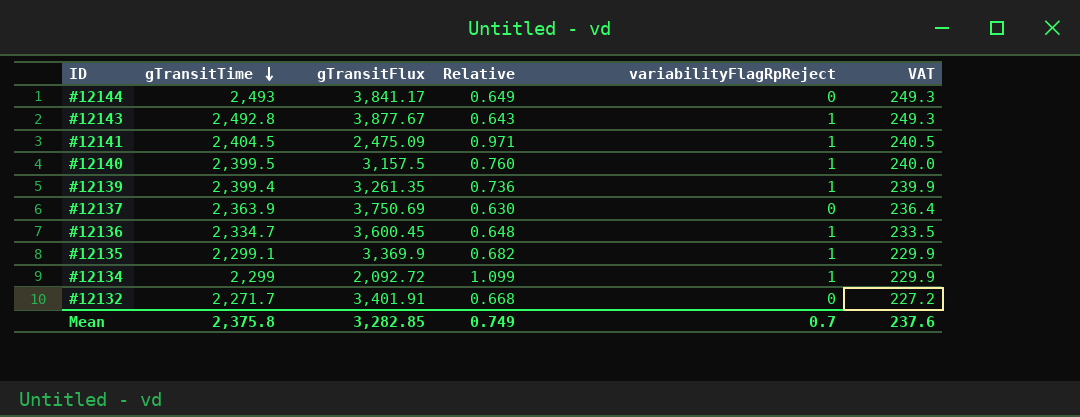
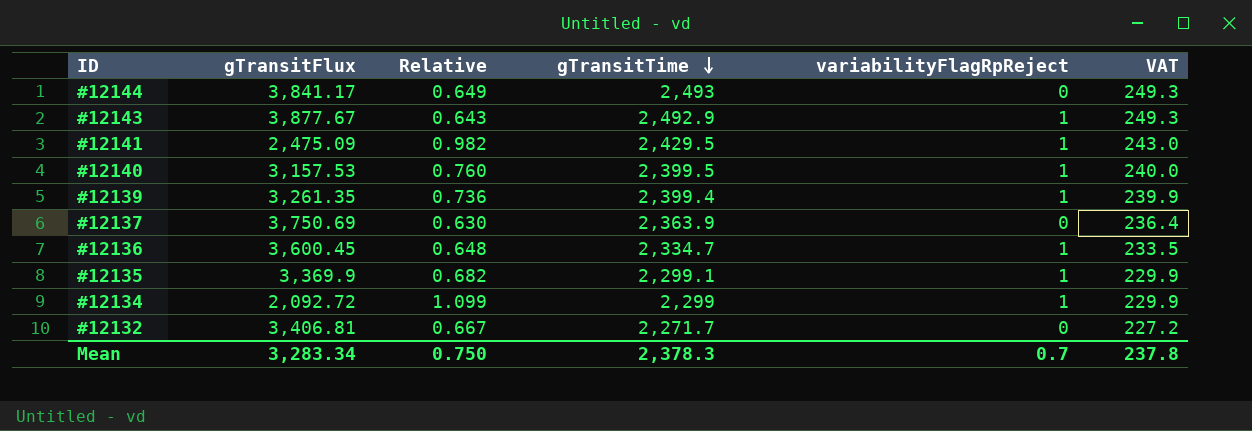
column gTransitTime | position: 2 -> 4
#12143 | gTransitTime: 2,492.8 -> 2,492.9
#12141 | Relative: 0.971 -> 0.982
#12141 | gTransitTime: 2,404.5 -> 2,429.5
#12141 | VAT: 240.5 -> 243.0
#12140 | gTransitFlux: 3,157.5 -> 3,157.53
#12132 | gTransitFlux: 3,401.91 -> 3,406.81
#12132 | Relative: 0.668 -> 0.667
Mean | gTransitFlux: 3,282.85 -> 3,283.34
Mean | Relative: 0.749 -> 0.750
Mean | gTransitTime: 2,375.8 -> 2,378.3
Mean | VAT: 237.6 -> 237.8

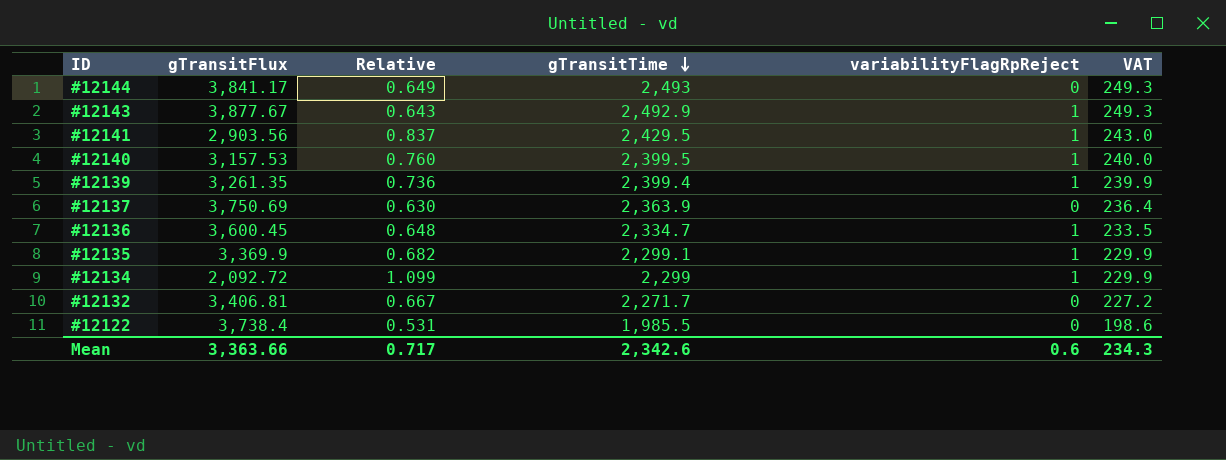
#12141 | gTransitFlux: 2,475.09 -> 2,903.56
#12141 | Relative: 0.982 -> 0.837
row #12122: none -> 3,738.4 | 0.531 | 1,985.5 | 0 | 198.6
Mean | gTransitFlux: 3,283.34 -> 3,363.66
Mean | Relative: 0.750 -> 0.717
Mean | gTransitTime: 2,378.3 -> 2,342.6
Mean | variabilityFlagRpReject: 0.7 -> 0.6
Mean | VAT: 237.8 -> 234.3

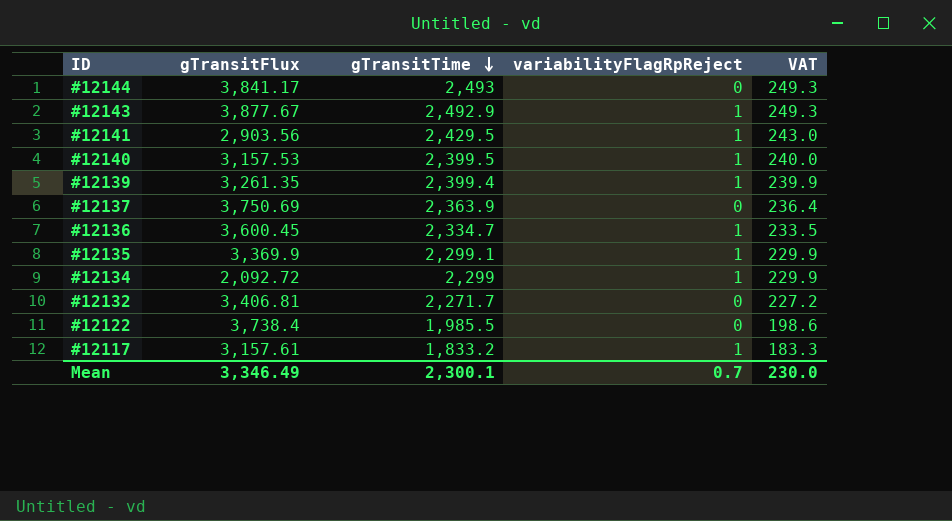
column Relative | formula: [gTransitTime] / [gTransitFlux] -> none
row #12117: none -> 3,157.61 | 1,833.2 | 1 | 183.3
Mean | gTransitFlux: 3,363.66 -> 3,346.49
Mean | gTransitTime: 2,342.6 -> 2,300.1
Mean | variabilityFlagRpReject: 0.6 -> 0.7
Mean | VAT: 234.3 -> 230.0

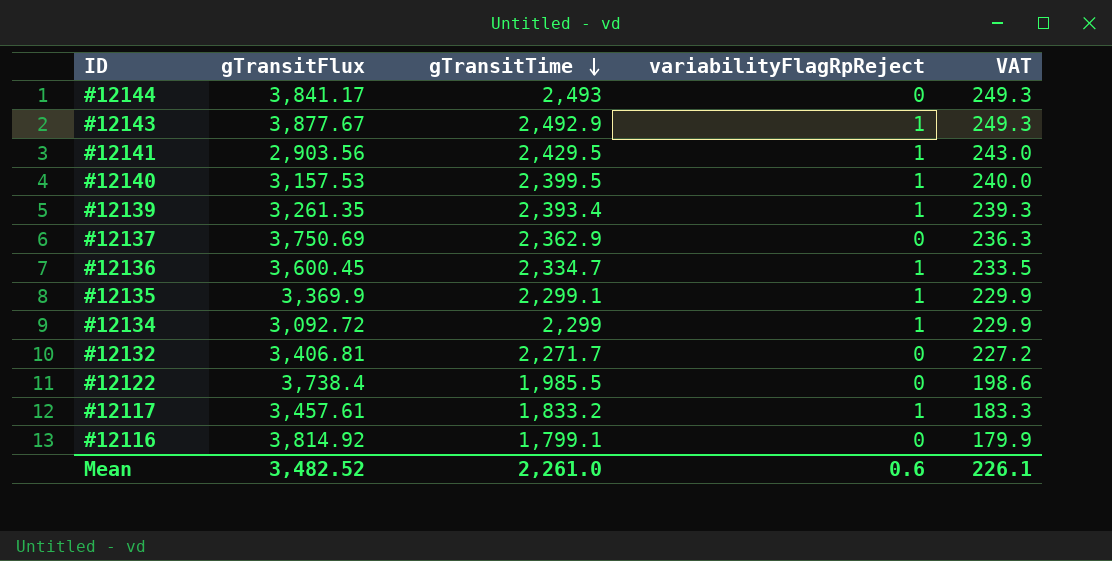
#12139 | gTransitTime: 2,399.4 -> 2,393.4
#12139 | VAT: 239.9 -> 239.3
#12137 | gTransitTime: 2,363.9 -> 2,362.9
#12137 | VAT: 236.4 -> 236.3
#12134 | gTransitFlux: 2,092.72 -> 3,092.72
#12117 | gTransitFlux: 3,157.61 -> 3,457.61
row #12116: none -> 3,814.92 | 1,799.1 | 0 | 179.9
Mean | gTransitFlux: 3,346.49 -> 3,482.52
Mean | gTransitTime: 2,300.1 -> 2,261.0
Mean | variabilityFlagRpReject: 0.7 -> 0.6
Mean | VAT: 230.0 -> 226.1

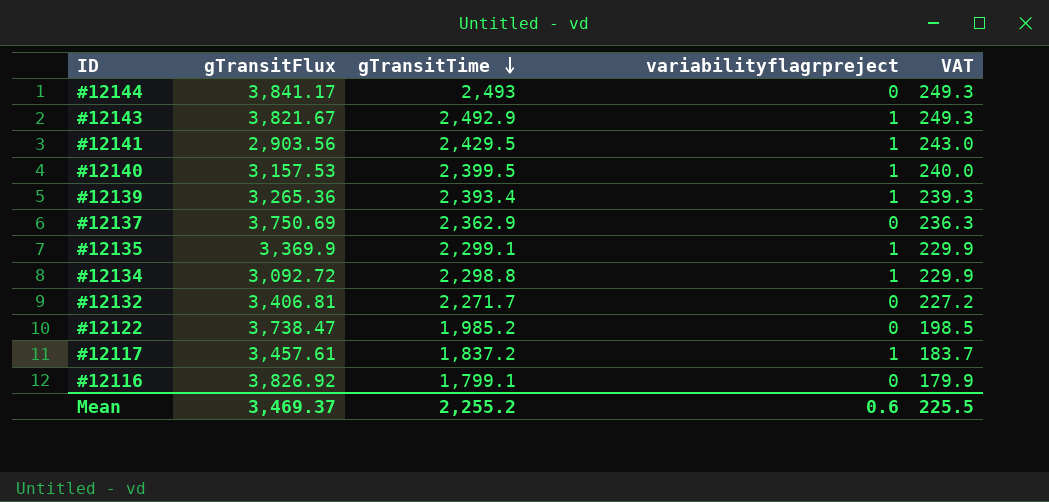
column name: variabilityFlagRpReject -> variabilityflagrpreject
row #12136: 3,600.45 | 2,334.7 | 1 | 233.5 -> none
#12143 | gTransitFlux: 3,877.67 -> 3,821.67
#12139 | gTransitFlux: 3,261.35 -> 3,265.36
#12134 | gTransitTime: 2,299 -> 2,298.8
#12122 | gTransitFlux: 3,738.4 -> 3,738.47
#12122 | gTransitTime: 1,985.5 -> 1,985.2
#12122 | VAT: 198.6 -> 198.5
#12117 | gTransitTime: 1,833.2 -> 1,837.2
#12117 | VAT: 183.3 -> 183.7
#12116 | gTransitFlux: 3,814.92 -> 3,826.92
Mean | gTransitFlux: 3,482.52 -> 3,469.37
Mean | gTransitTime: 2,261.0 -> 2,255.2
Mean | VAT: 226.1 -> 225.5

